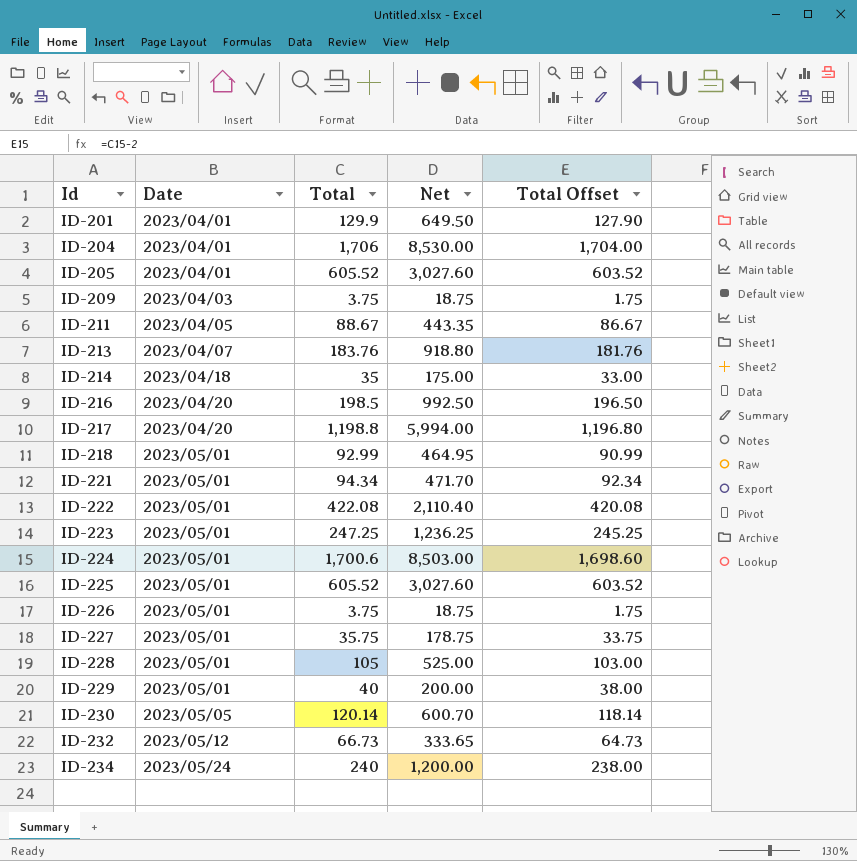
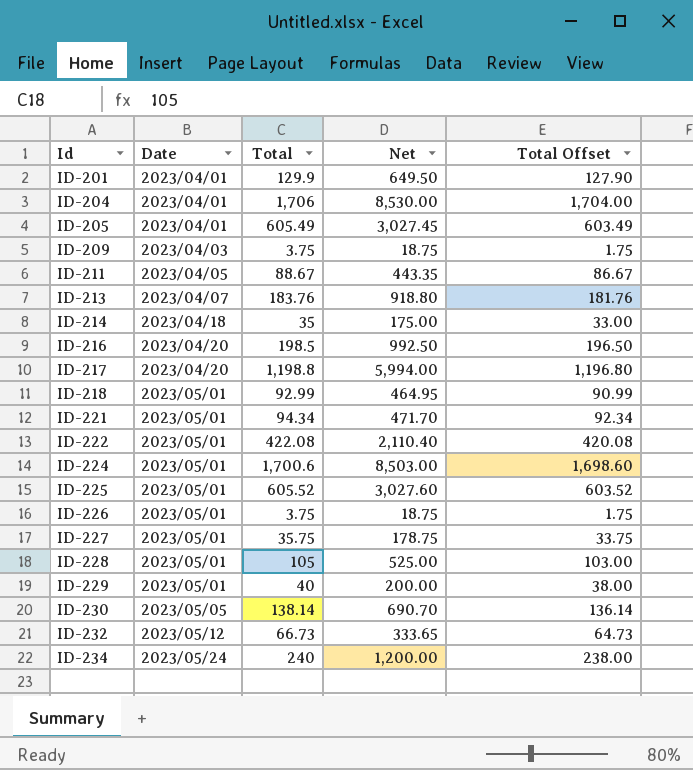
row ID-223: 2023/05/01 | 247.25 | 1,236.25 | 245.25 -> none
ID-205 | Total: 605.52 -> 605.49
ID-205 | Net: 3,027.60 -> 3,027.45
ID-205 | Total Offset: 603.52 -> 603.49
ID-230 | Total: 120.14 -> 138.14
ID-230 | Net: 600.70 -> 690.70
ID-230 | Total Offset: 118.14 -> 136.14

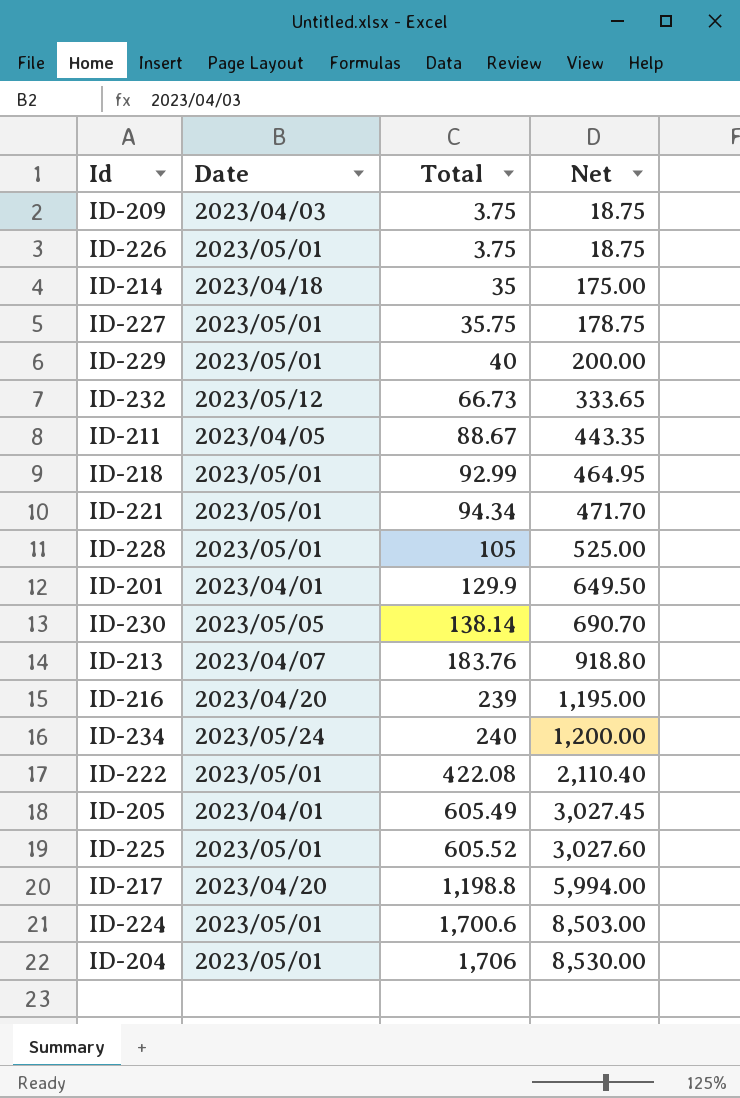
row order: Id ascending -> Total ascending
column Total Offset | formula: [Total] - 2 -> none
ID-216 | Total: 198.5 -> 239
ID-216 | Net: 992.50 -> 1,195.00
ID-204 | Date: 2023/04/01 -> 2023/05/01

